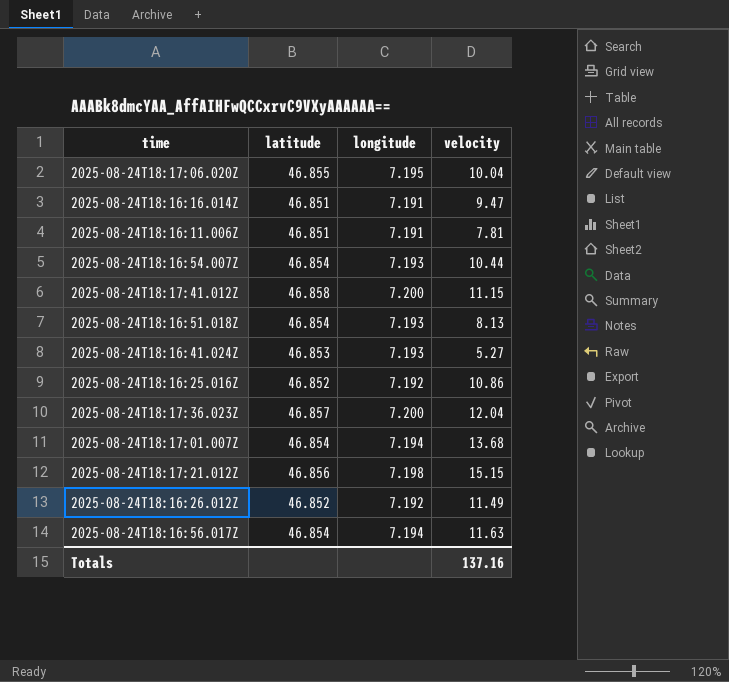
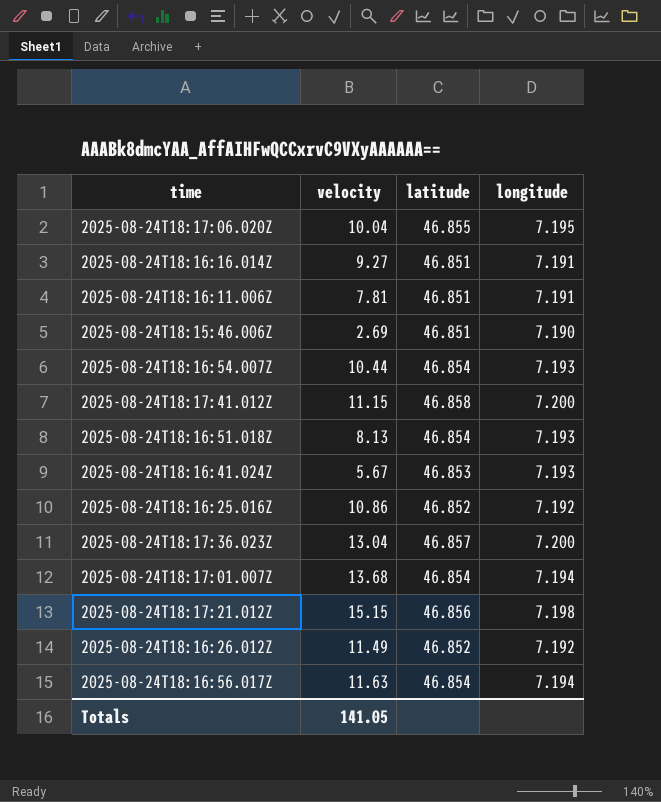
column velocity | position: 4 -> 2
2025-08-24T18:16:16.014Z | velocity: 9.47 -> 9.27
row 2025-08-24T18:15:46.006Z: none -> 2.69 | 46.851 | 7.190
2025-08-24T18:16:41.024Z | velocity: 5.27 -> 5.67
2025-08-24T18:17:36.023Z | velocity: 12.04 -> 13.04
Totals | velocity: 137.16 -> 141.05

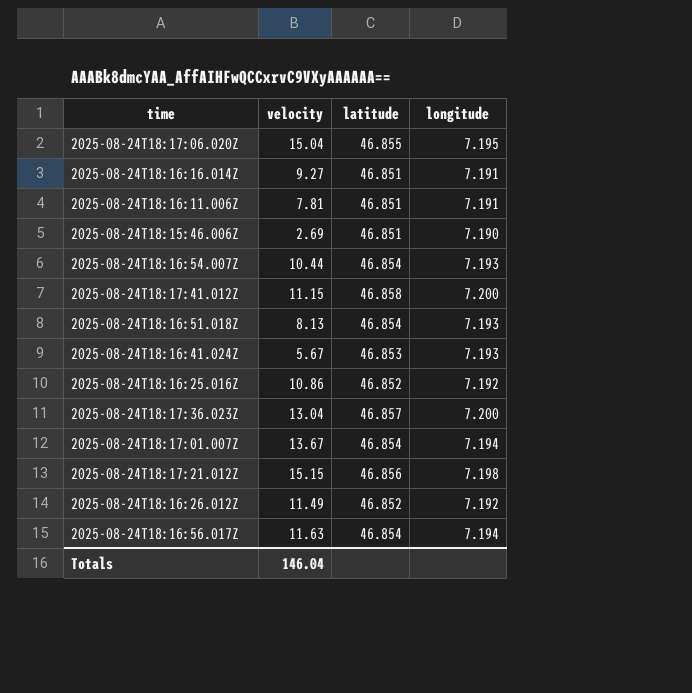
2025-08-24T18:17:06.020Z | velocity: 10.04 -> 15.04
2025-08-24T18:17:01.007Z | velocity: 13.68 -> 13.67
Totals | velocity: 141.05 -> 146.04

